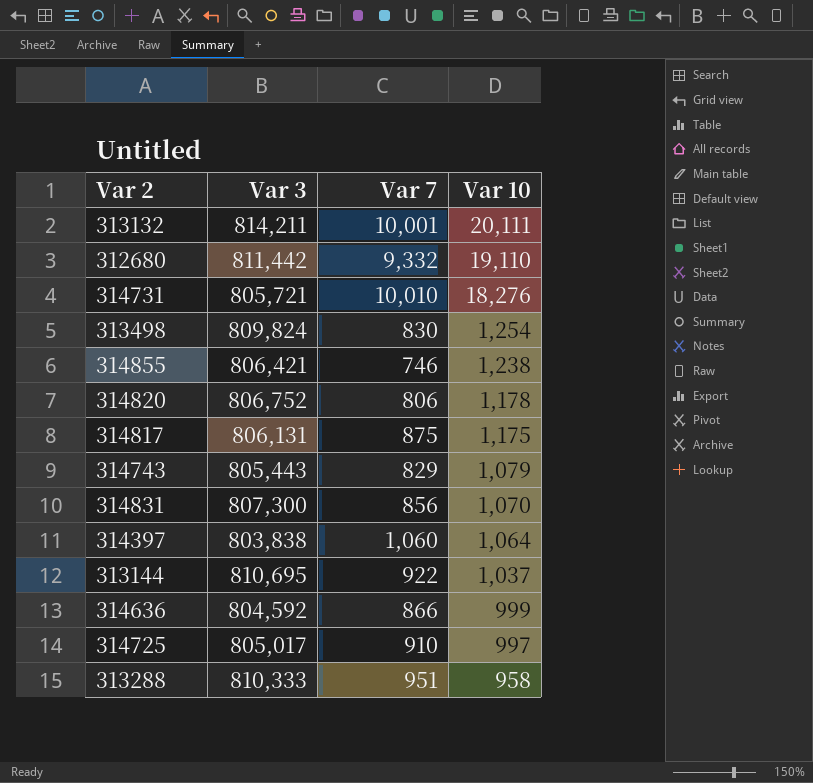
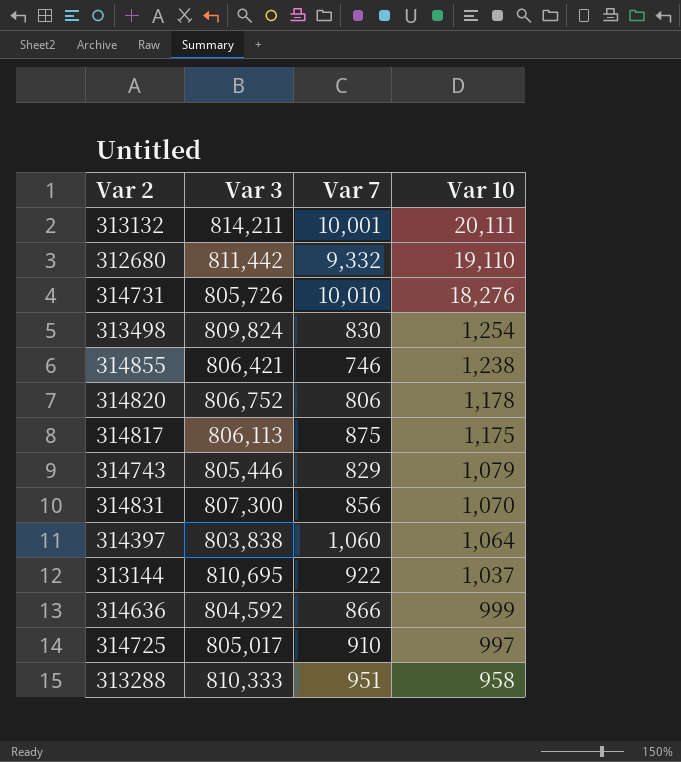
314731 | Var 3: 805,721 -> 805,726
314817 | Var 3: 806,131 -> 806,113
314743 | Var 3: 805,443 -> 805,446

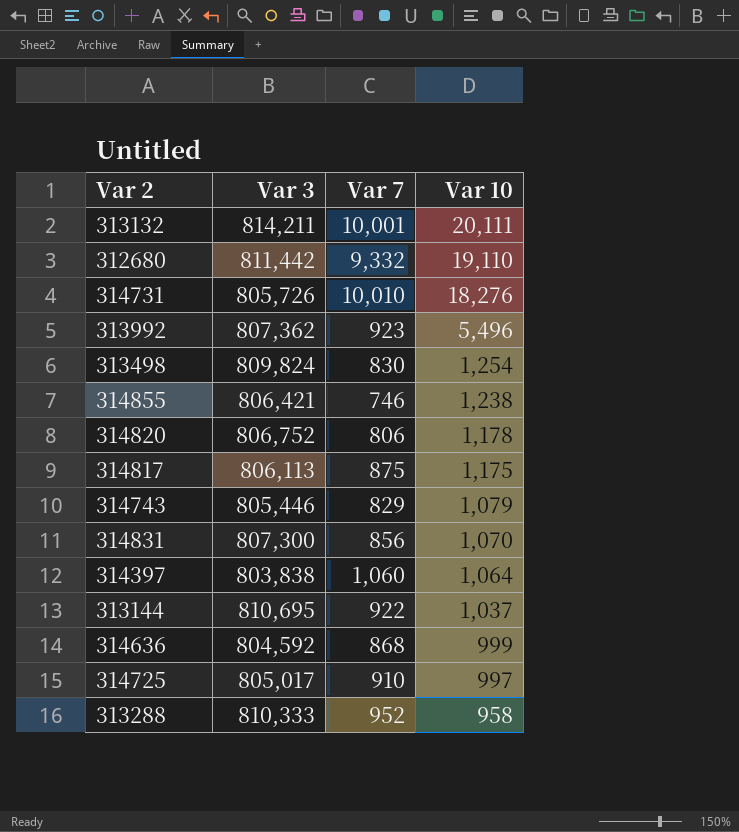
row 313992: none -> 807,362 | 923 | 5,496
314636 | Var 7: 866 -> 868
313288 | Var 7: 951 -> 952

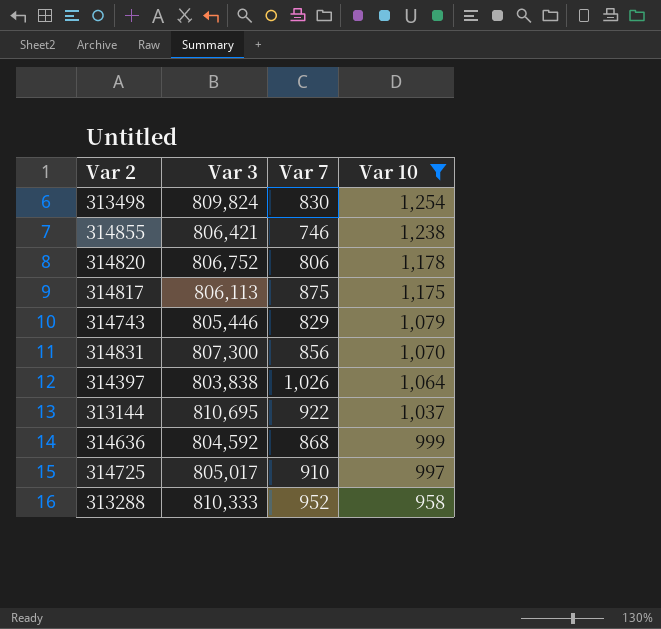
filter: none -> Var 10 <= 1,254
314397 | Var 7: 1,060 -> 1,026

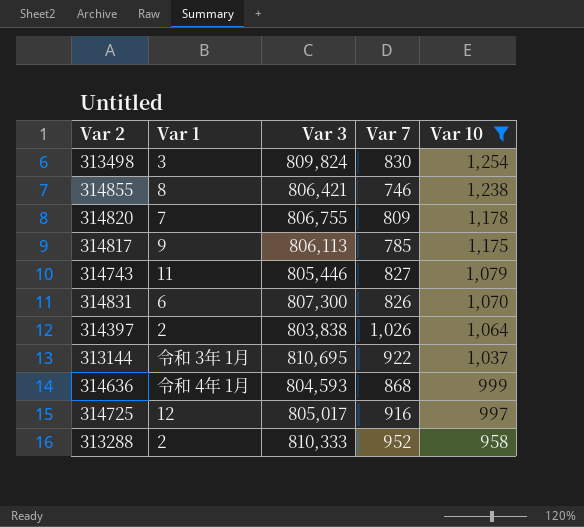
column Var 1 | position: none -> 2
314820 | Var 3: 806,752 -> 806,755
314820 | Var 7: 806 -> 809
314817 | Var 7: 875 -> 785
314743 | Var 7: 829 -> 827
314831 | Var 7: 856 -> 826
314636 | Var 3: 804,592 -> 804,593
314725 | Var 7: 910 -> 916

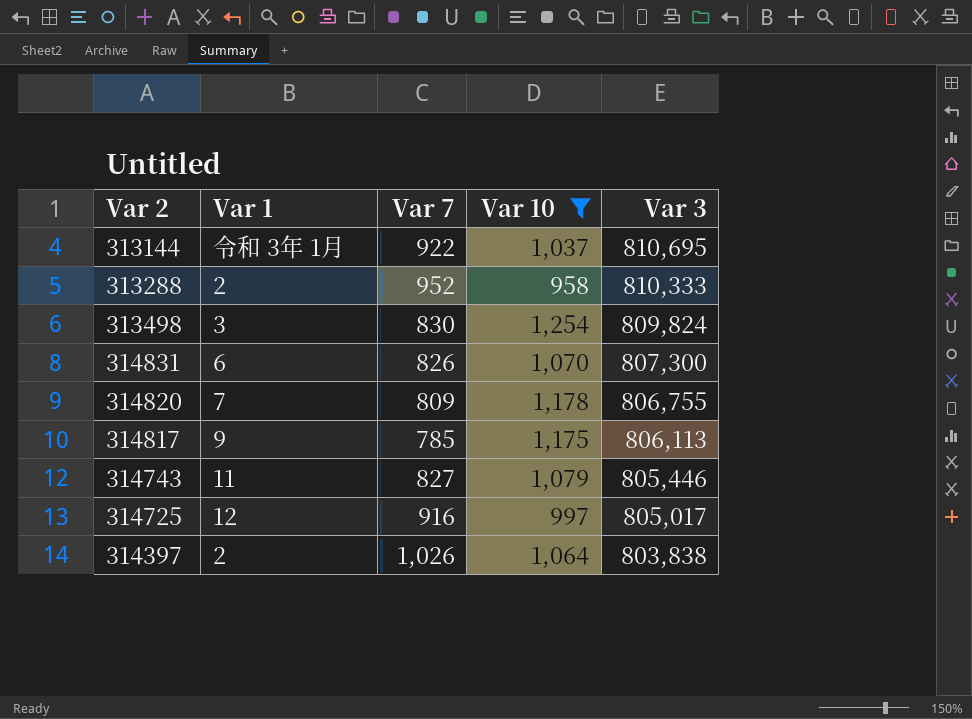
row order: Var 10 descending -> Var 3 descending
column Var 3 | position: 3 -> 5
row 314855: 8 | 806,421 | 746 | 1,238 -> none
row 314636: 令和 4年 1月 | 804,593 | 868 | 999 -> none

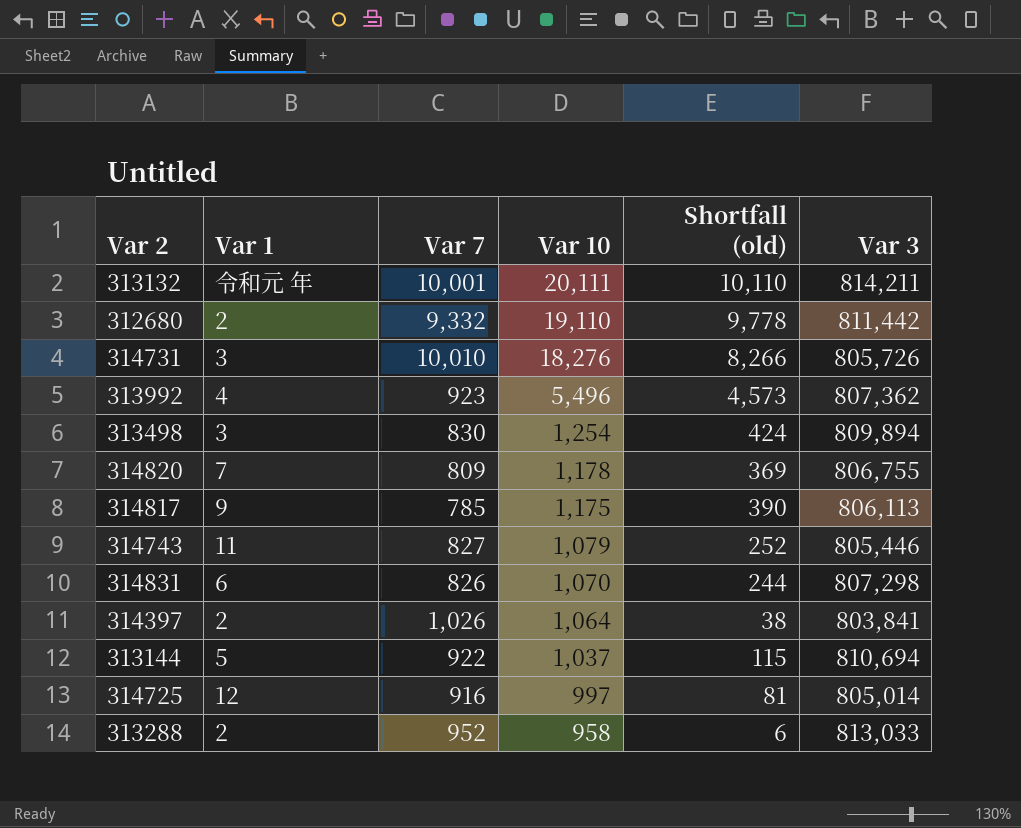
filter: Var 10 <= 1,254 -> none
row order: Var 3 descending -> Var 10 descending
column Shortfall (old) | formula: none -> [Var 10] - [Var 7]
313498 | Var 3: 809,824 -> 809,894
314831 | Var 3: 807,300 -> 807,298
314397 | Var 3: 803,838 -> 803,841
313144 | Var 1: 令和 3年 1月 -> 5
313144 | Var 3: 810,695 -> 810,694
314725 | Var 3: 805,017 -> 805,014
313288 | Var 3: 810,333 -> 813,033

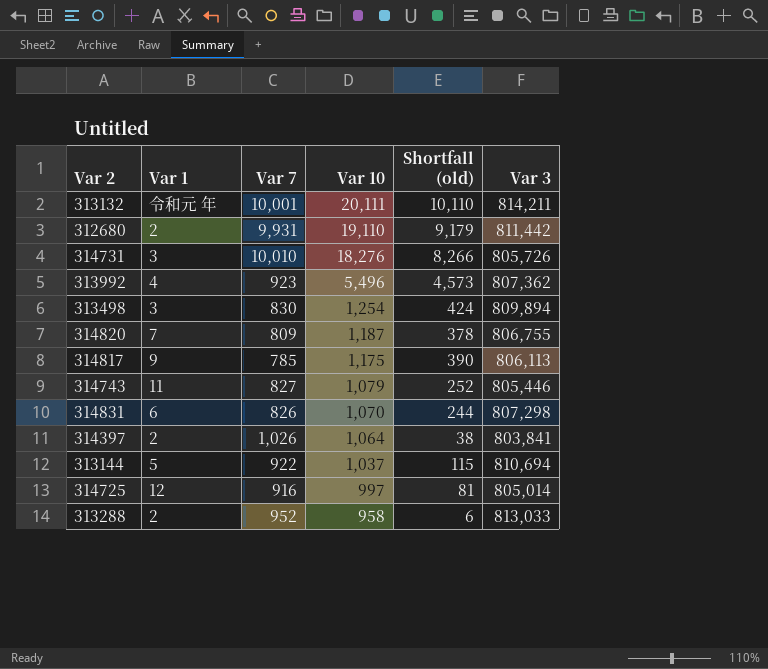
312680 | Var 7: 9,332 -> 9,931
312680 | Shortfall (old): 9,778 -> 9,179
314820 | Var 10: 1,178 -> 1,187
314820 | Shortfall (old): 369 -> 378

